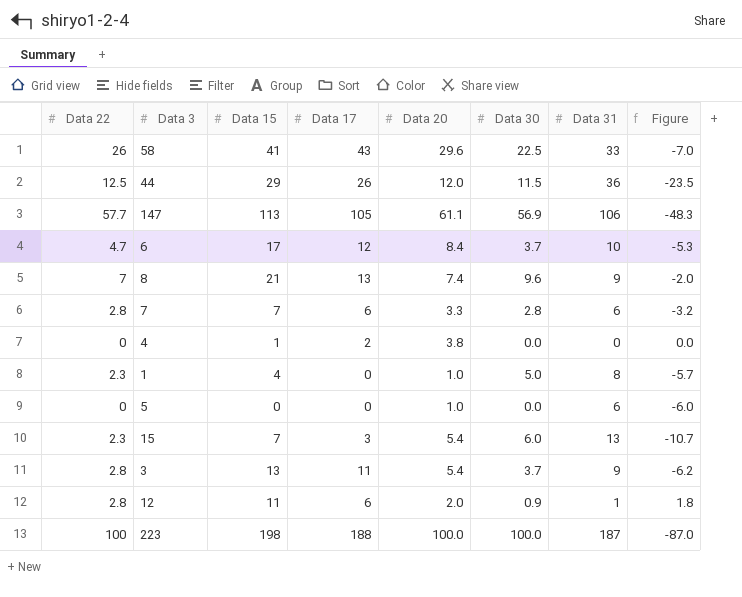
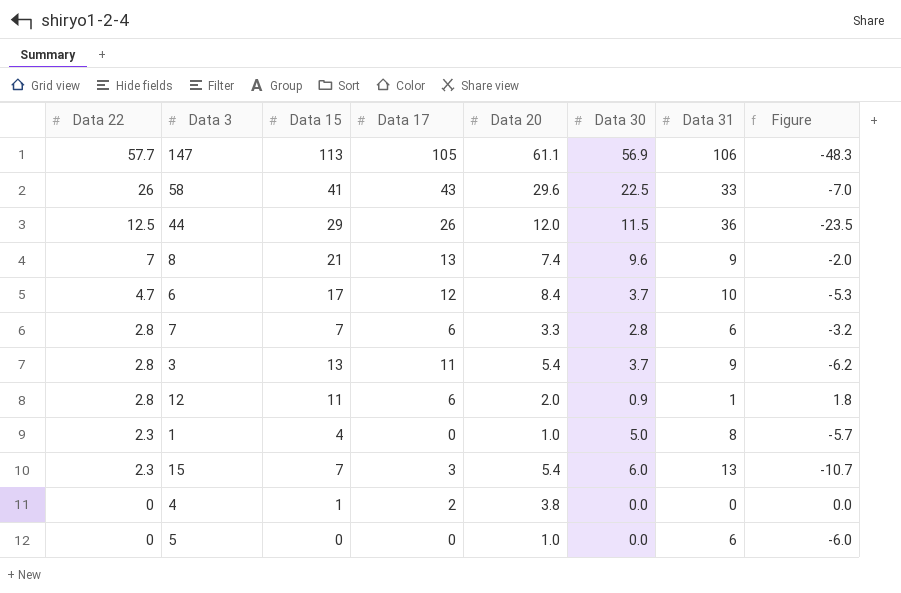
row order: none -> Data 22 descending
row 223: 100 | 198 | 188 | 100.0 | 100.0 | 187 | -87.0 -> none

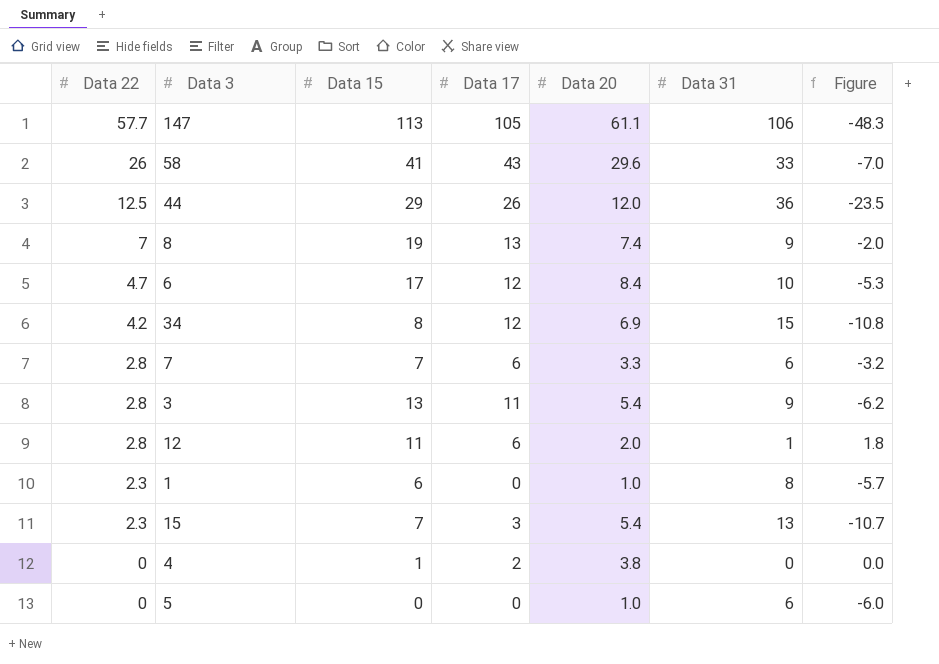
column Data 30 | position: 6 -> none
8 | Data 15: 21 -> 19
row 34: none -> 4.2 | 8 | 12 | 6.9 | 15 | -10.8
1 | Data 15: 4 -> 6

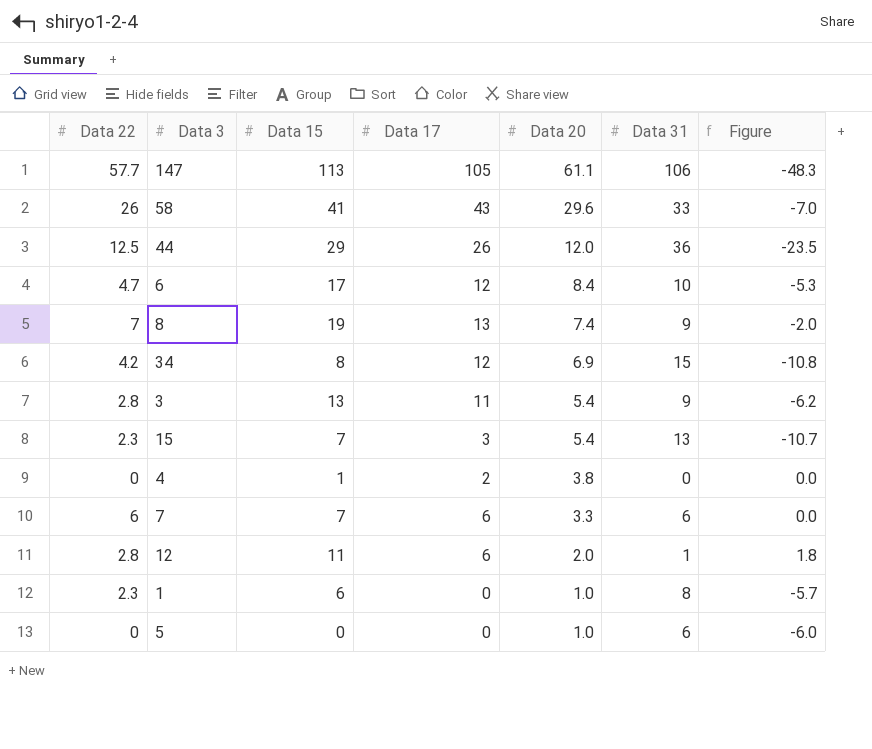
row order: Data 22 descending -> Data 20 descending
7 | Data 22: 2.8 -> 6
7 | Figure: -3.2 -> 0.0

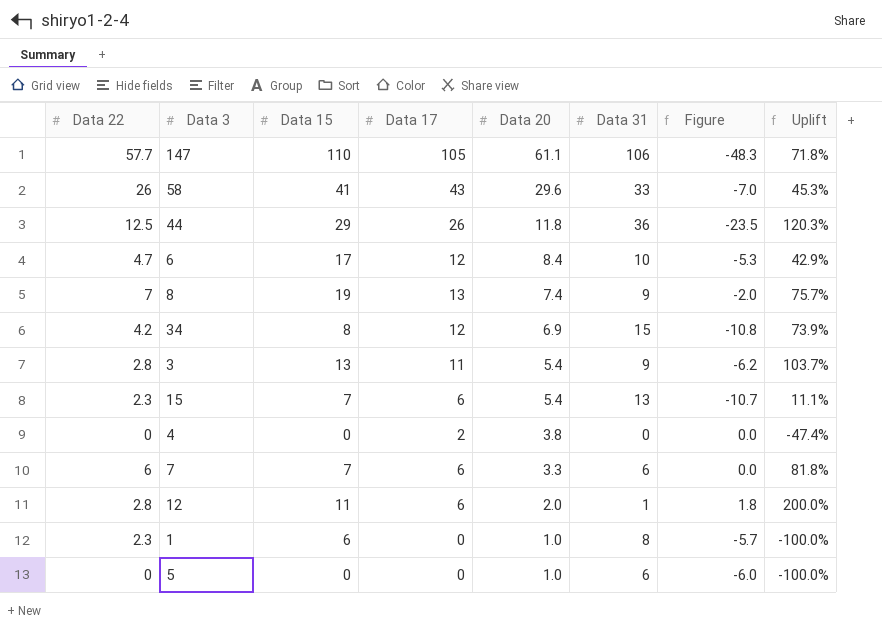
column Uplift | formula: none -> ([Data 17] - [Data 20]) / [Data 20]
147 | Data 15: 113 -> 110
44 | Data 20: 12.0 -> 11.8
15 | Data 17: 3 -> 6
4 | Data 15: 1 -> 0

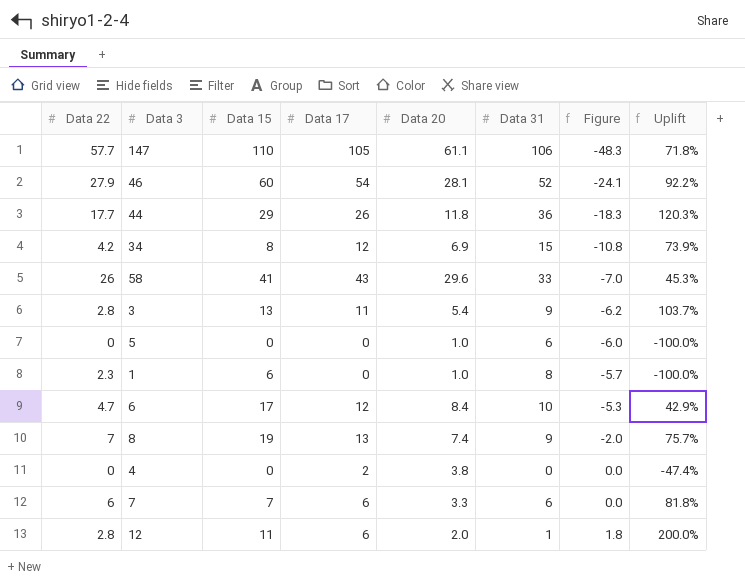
row order: Data 20 descending -> Figure ascending
row 15: 2.3 | 7 | 6 | 5.4 | 13 | -10.7 | 11.1% -> none
row 46: none -> 27.9 | 60 | 54 | 28.1 | 52 | -24.1 | 92.2%
44 | Data 22: 12.5 -> 17.7
44 | Figure: -23.5 -> -18.3

